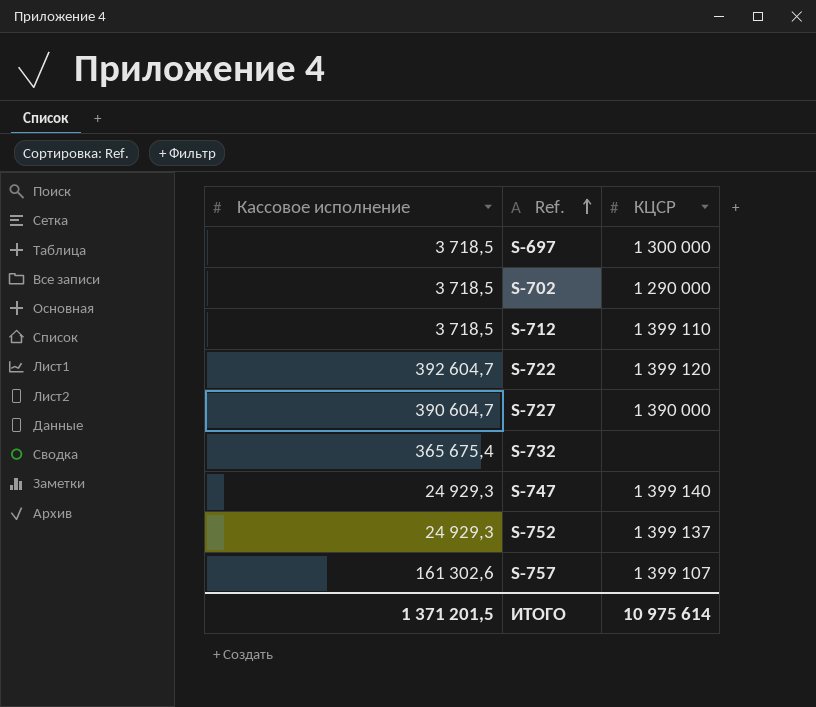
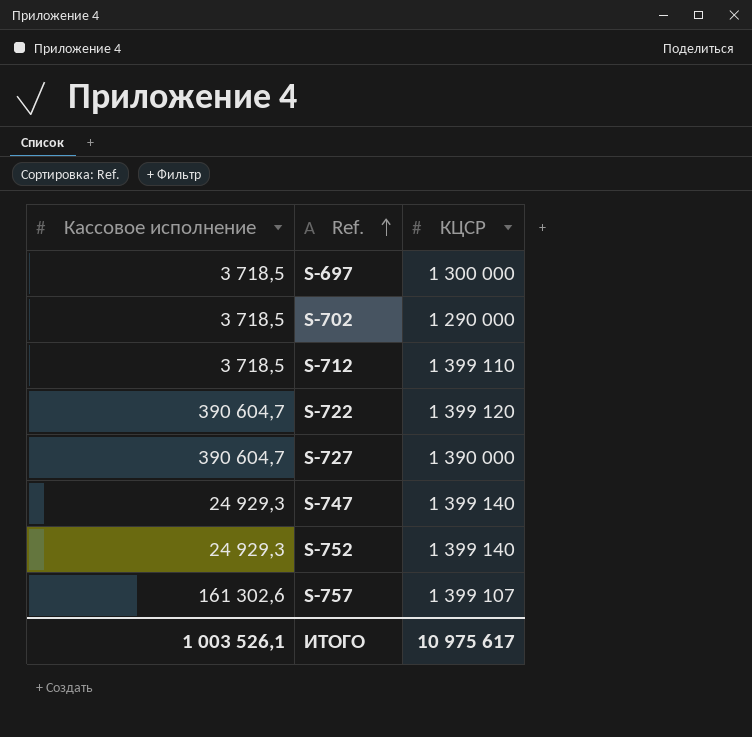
row S-732: 365 675,4 | none -> none
S-722 | Кассовое исполнение: 392 604,7 -> 390 604,7
S-752 | КЦСР: 1 399 137 -> 1 399 140
ИТОГО | Кассовое исполнение: 1 371 201,5 -> 1 003 526,1
ИТОГО | КЦСР: 10 975 614 -> 10 975 617

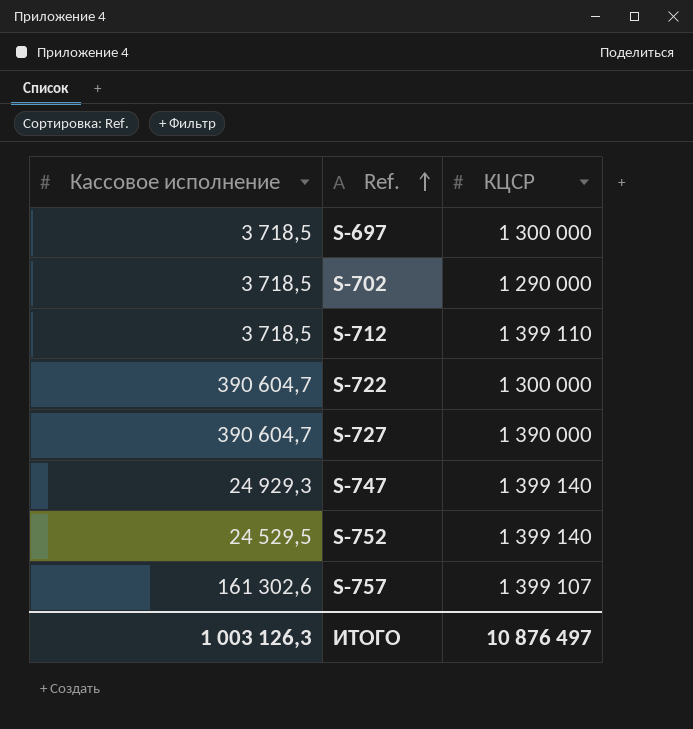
S-722 | КЦСР: 1 399 120 -> 1 300 000
S-752 | Кассовое исполнение: 24 929,3 -> 24 529,5
ИТОГО | Кассовое исполнение: 1 003 526,1 -> 1 003 126,3
ИТОГО | КЦСР: 10 975 617 -> 10 876 497

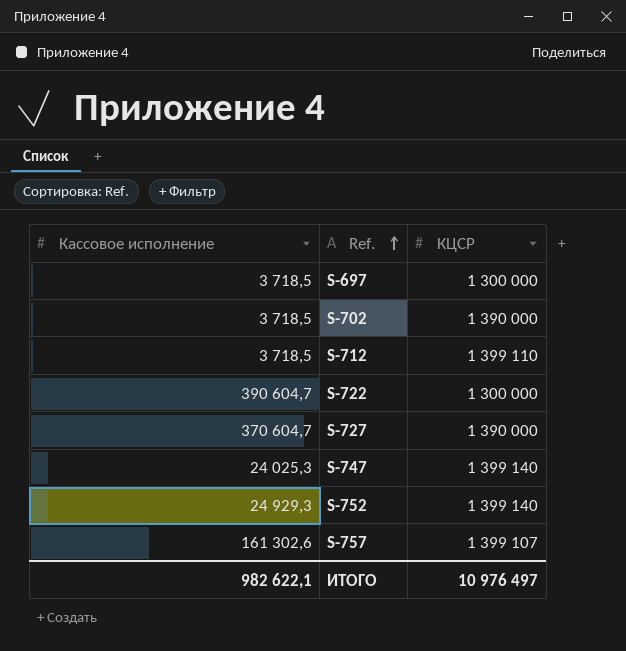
S-702 | КЦСР: 1 290 000 -> 1 390 000
S-727 | Кассовое исполнение: 390 604,7 -> 370 604,7
S-747 | Кассовое исполнение: 24 929,3 -> 24 025,3
S-752 | Кассовое исполнение: 24 529,5 -> 24 929,3
ИТОГО | Кассовое исполнение: 1 003 126,3 -> 982 622,1
ИТОГО | КЦСР: 10 876 497 -> 10 976 497

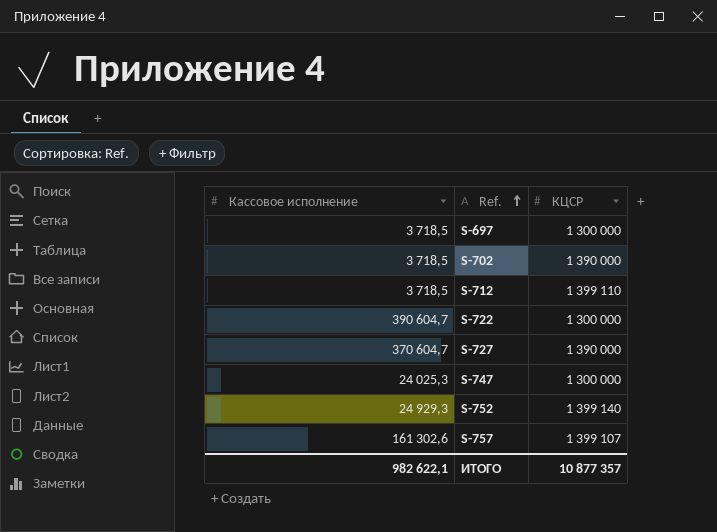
S-747 | КЦСР: 1 399 140 -> 1 300 000
ИТОГО | КЦСР: 10 976 497 -> 10 877 357

